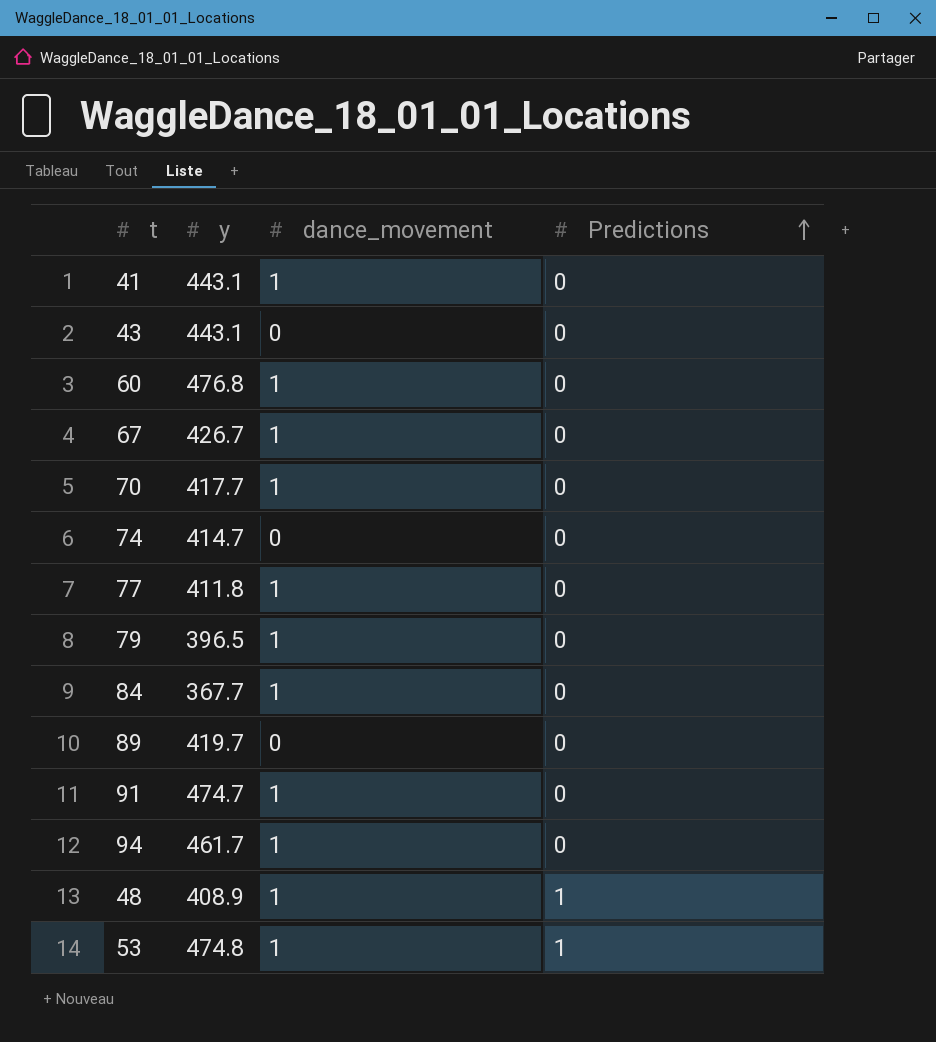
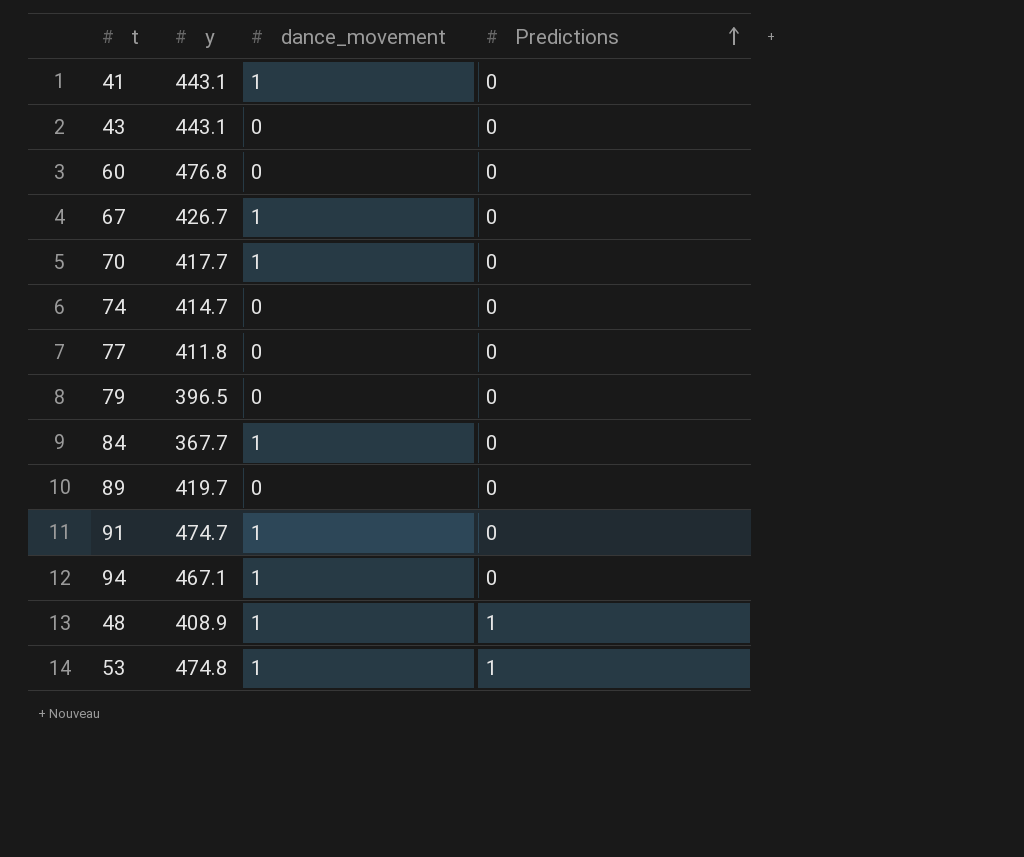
60 | dance_movement: 1 -> 0
77 | dance_movement: 1 -> 0
79 | dance_movement: 1 -> 0
94 | y: 461.7 -> 467.1

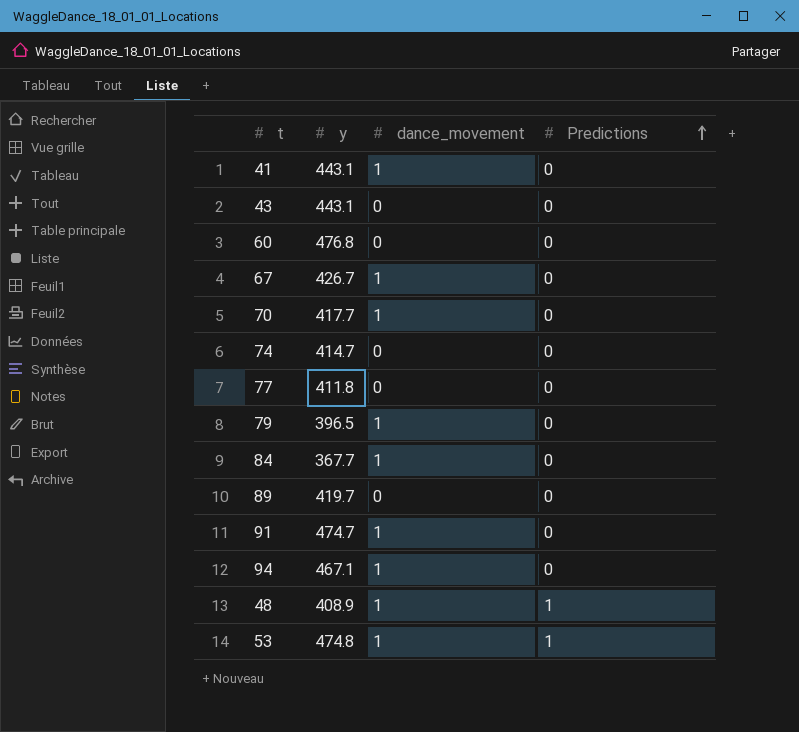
79 | dance_movement: 0 -> 1

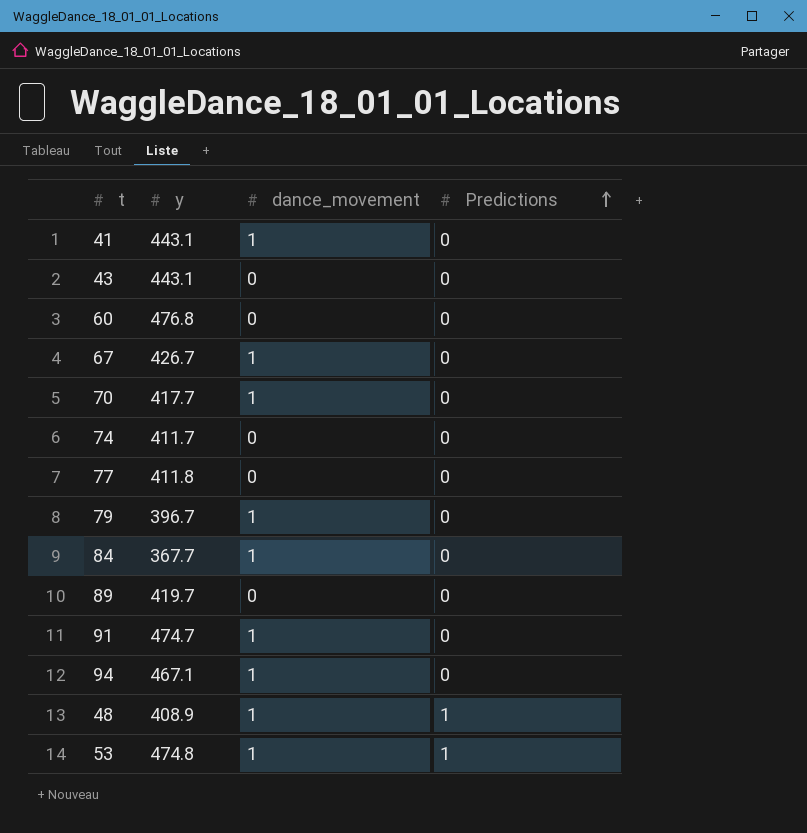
74 | y: 414.7 -> 411.7
79 | y: 396.5 -> 396.7

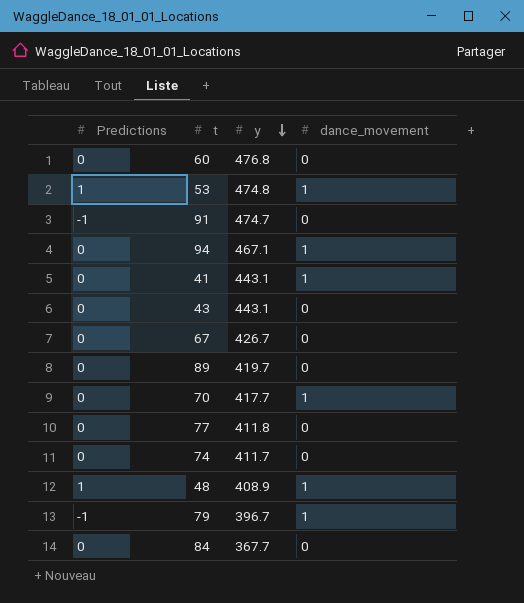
row order: Predictions ascending -> y descending
column Predictions | position: 4 -> 1
91 | Predictions: 0 -> -1
91 | dance_movement: 1 -> 0
67 | dance_movement: 1 -> 0
79 | Predictions: 0 -> -1
84 | dance_movement: 1 -> 0

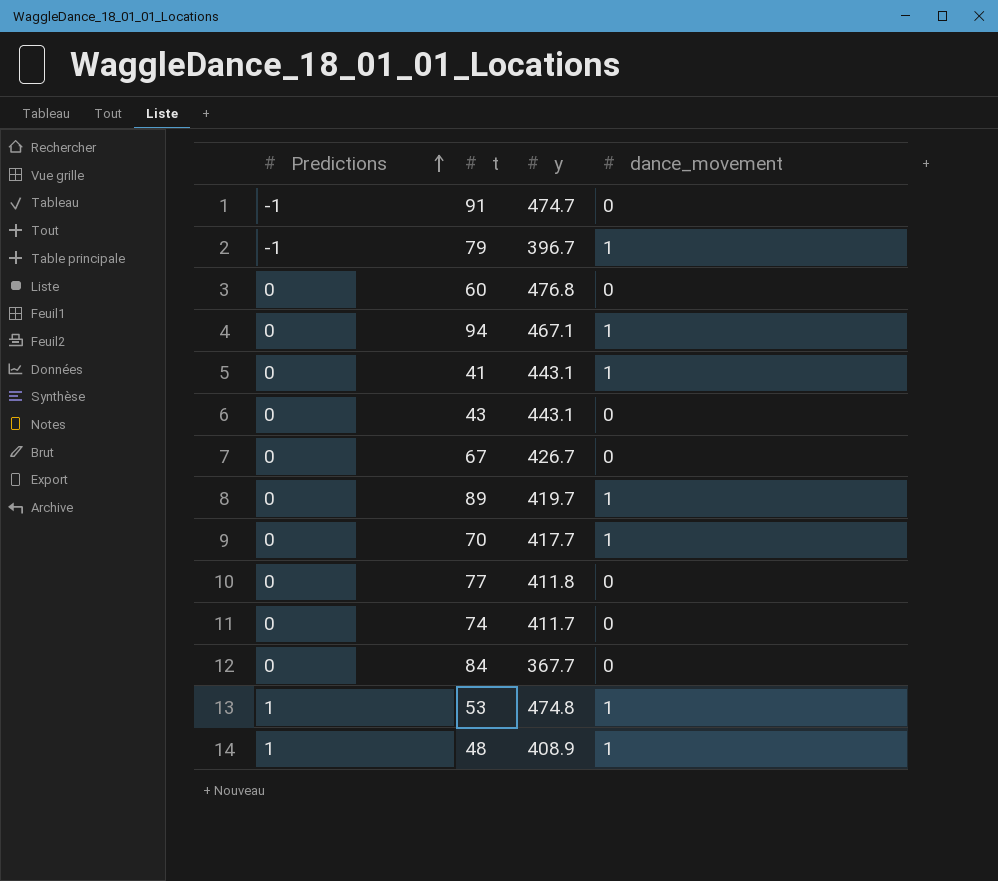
row order: y descending -> Predictions ascending
89 | dance_movement: 0 -> 1

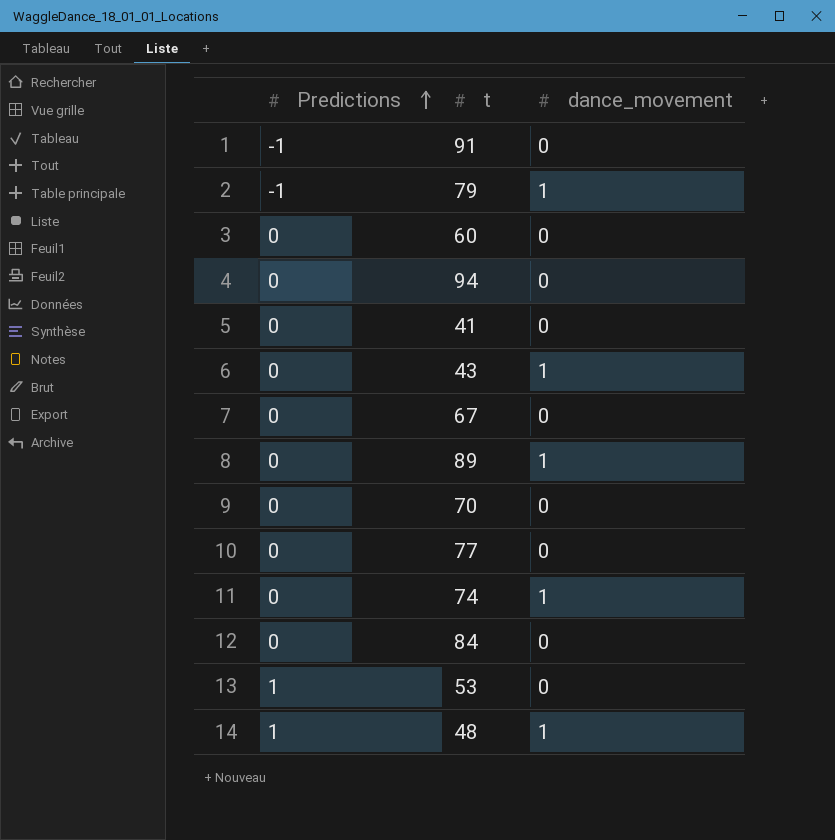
column y | position: 3 -> none
94 | dance_movement: 1 -> 0
41 | dance_movement: 1 -> 0
43 | dance_movement: 0 -> 1
70 | dance_movement: 1 -> 0
74 | dance_movement: 0 -> 1
53 | dance_movement: 1 -> 0

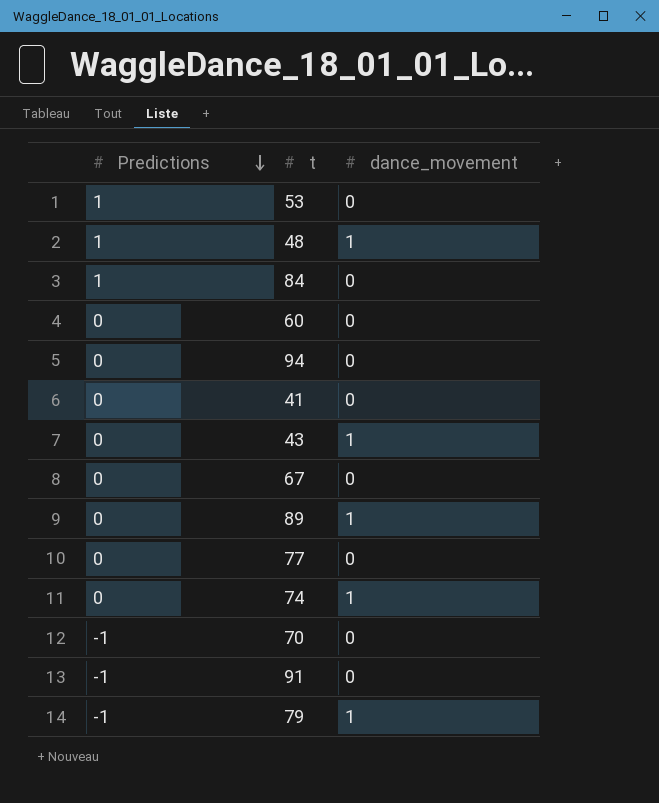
row order: Predictions ascending -> Predictions descending
84 | Predictions: 0 -> 1
70 | Predictions: 0 -> -1

